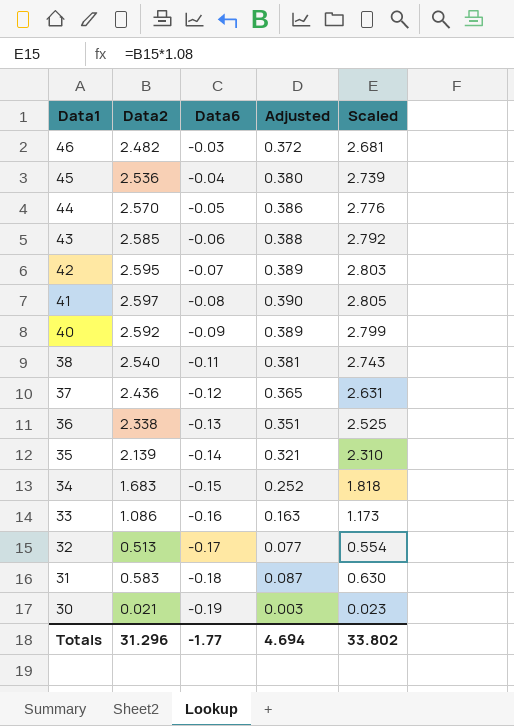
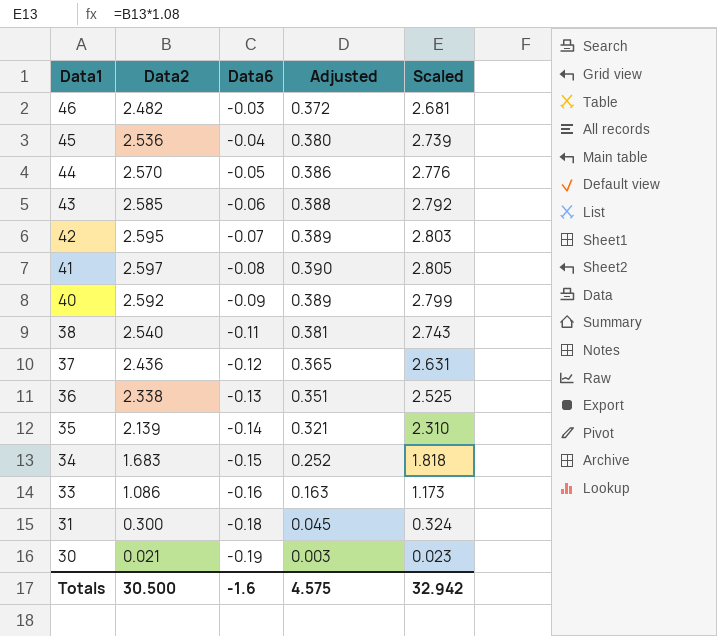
row 32: 0.513 | -0.17 | 0.077 | 0.554 -> none
31 | Data2: 0.583 -> 0.300
31 | Adjusted: 0.087 -> 0.045
31 | Scaled: 0.630 -> 0.324
Totals | Data2: 31.296 -> 30.500
Totals | Data6: -1.77 -> -1.6
Totals | Adjusted: 4.694 -> 4.575
Totals | Scaled: 33.802 -> 32.942

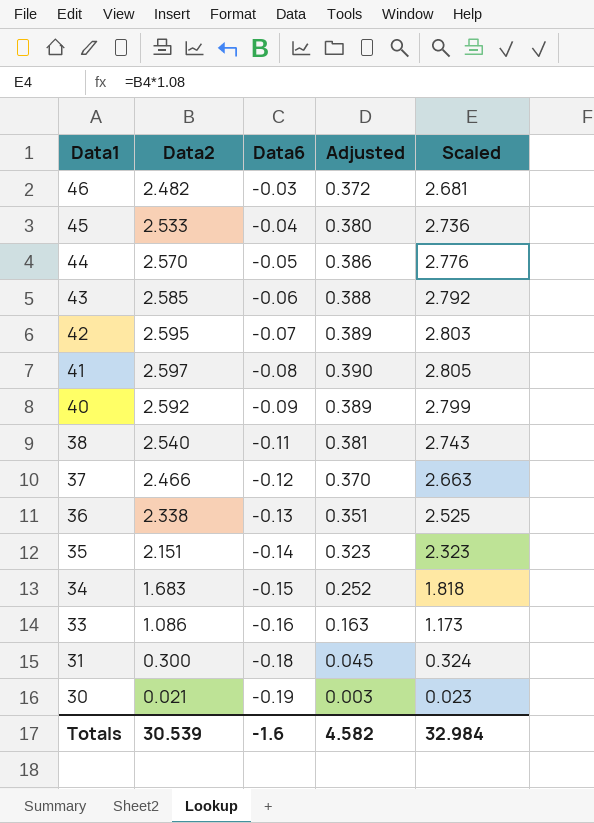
45 | Data2: 2.536 -> 2.533
45 | Scaled: 2.739 -> 2.736
37 | Data2: 2.436 -> 2.466
37 | Adjusted: 0.365 -> 0.370
37 | Scaled: 2.631 -> 2.663
35 | Data2: 2.139 -> 2.151
35 | Adjusted: 0.321 -> 0.323
35 | Scaled: 2.310 -> 2.323
Totals | Data2: 30.500 -> 30.539
Totals | Adjusted: 4.575 -> 4.582
Totals | Scaled: 32.942 -> 32.984

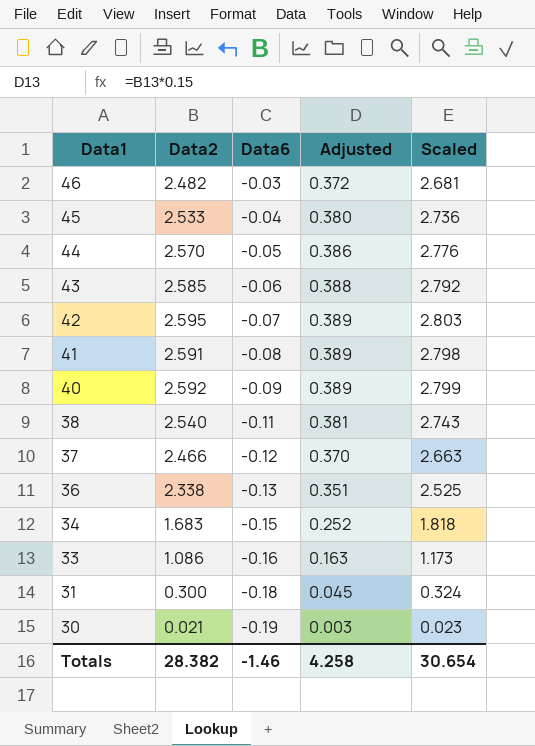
row 35: 2.151 | -0.14 | 0.323 | 2.323 -> none
41 | Data2: 2.597 -> 2.591
41 | Adjusted: 0.390 -> 0.389
41 | Scaled: 2.805 -> 2.798
Totals | Data2: 30.539 -> 28.382
Totals | Data6: -1.6 -> -1.46
Totals | Adjusted: 4.582 -> 4.258
Totals | Scaled: 32.984 -> 30.654

